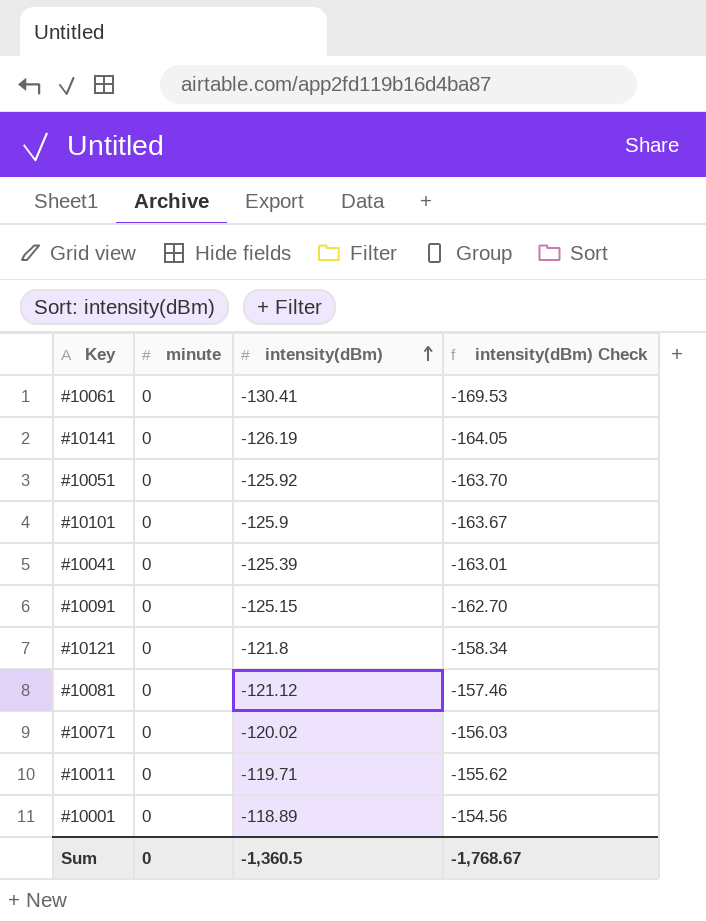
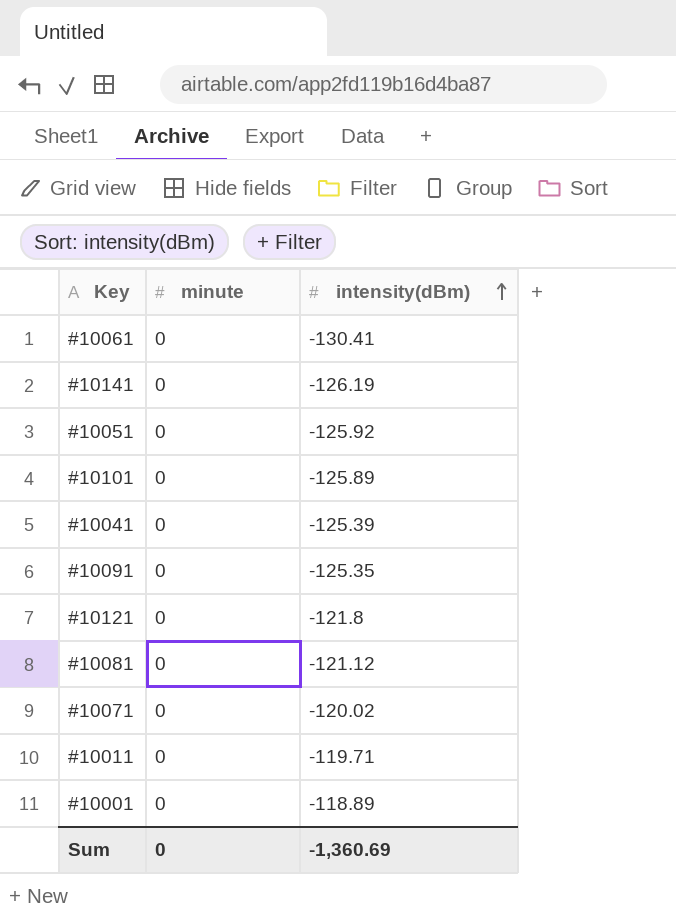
column intensity(dBm) Check | formula: [intensity(dBm)] * 1.3 -> none
#10101 | intensity(dBm): -125.9 -> -125.89
#10091 | intensity(dBm): -125.15 -> -125.35
Sum | intensity(dBm): -1,360.5 -> -1,360.69

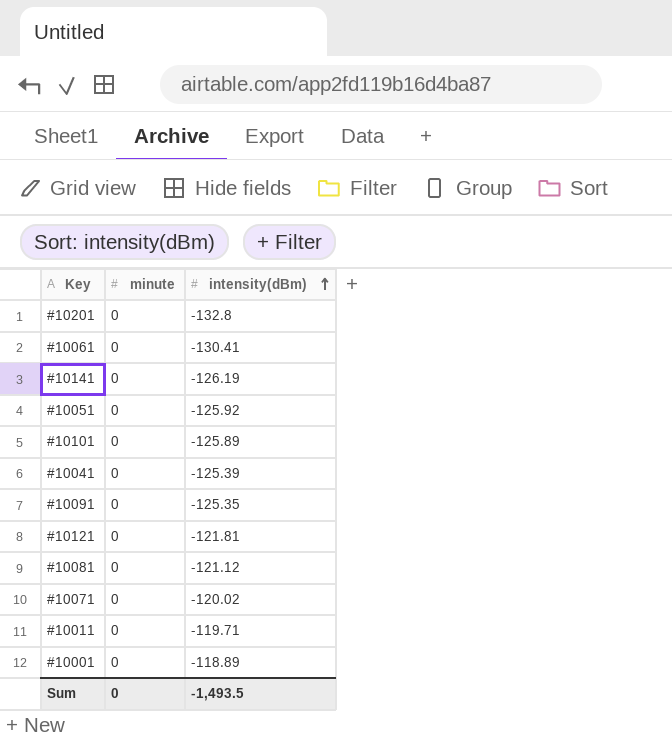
row #10201: none -> 0 | -132.8
#10121 | intensity(dBm): -121.8 -> -121.81
Sum | intensity(dBm): -1,360.69 -> -1,493.5

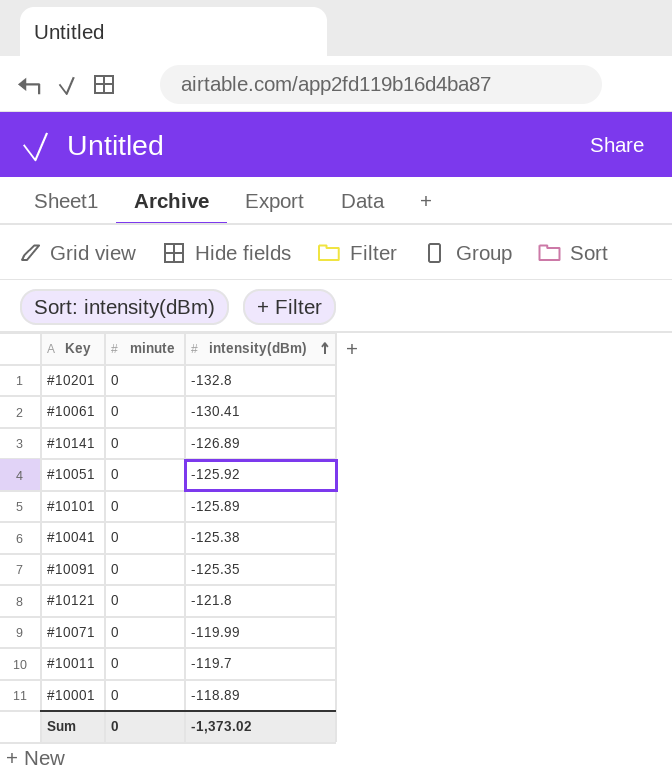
row #10081: 0 | -121.12 -> none
#10141 | intensity(dBm): -126.19 -> -126.89
#10041 | intensity(dBm): -125.39 -> -125.38
#10121 | intensity(dBm): -121.81 -> -121.8
#10071 | intensity(dBm): -120.02 -> -119.99
#10011 | intensity(dBm): -119.71 -> -119.7
Sum | intensity(dBm): -1,493.5 -> -1,373.02

